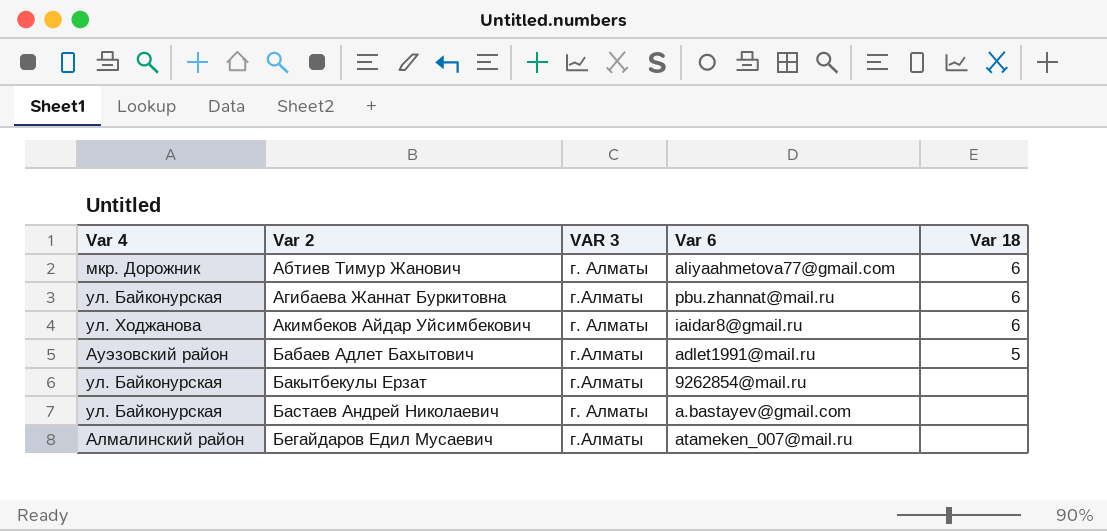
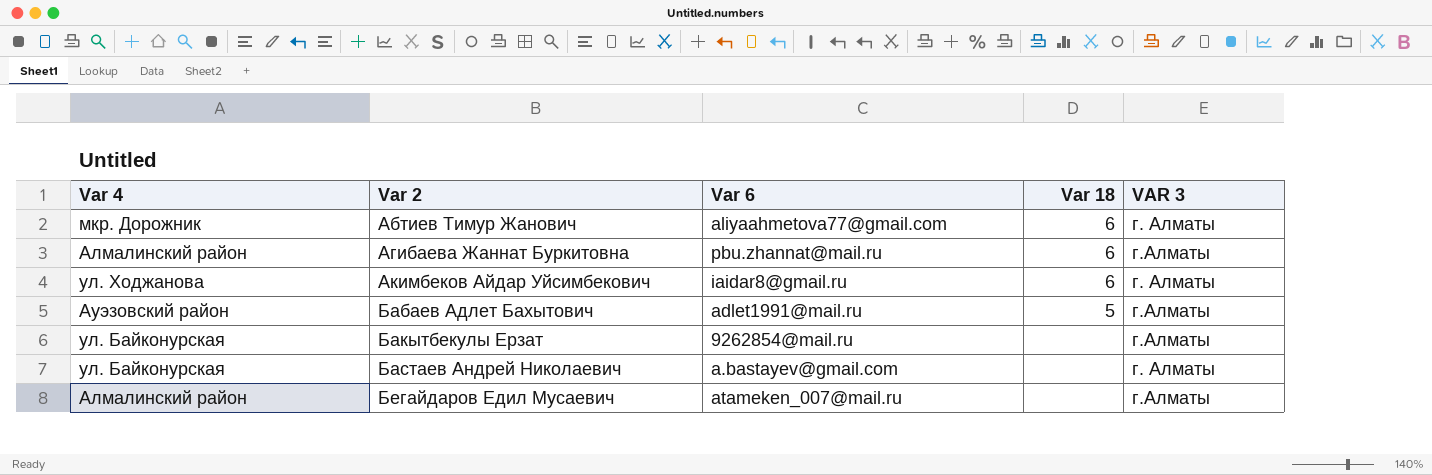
column VAR 3 | position: 3 -> 5
Агибаева Жаннат Буркитовна | Var 4: ул. Байконурская -> Алмалинский район

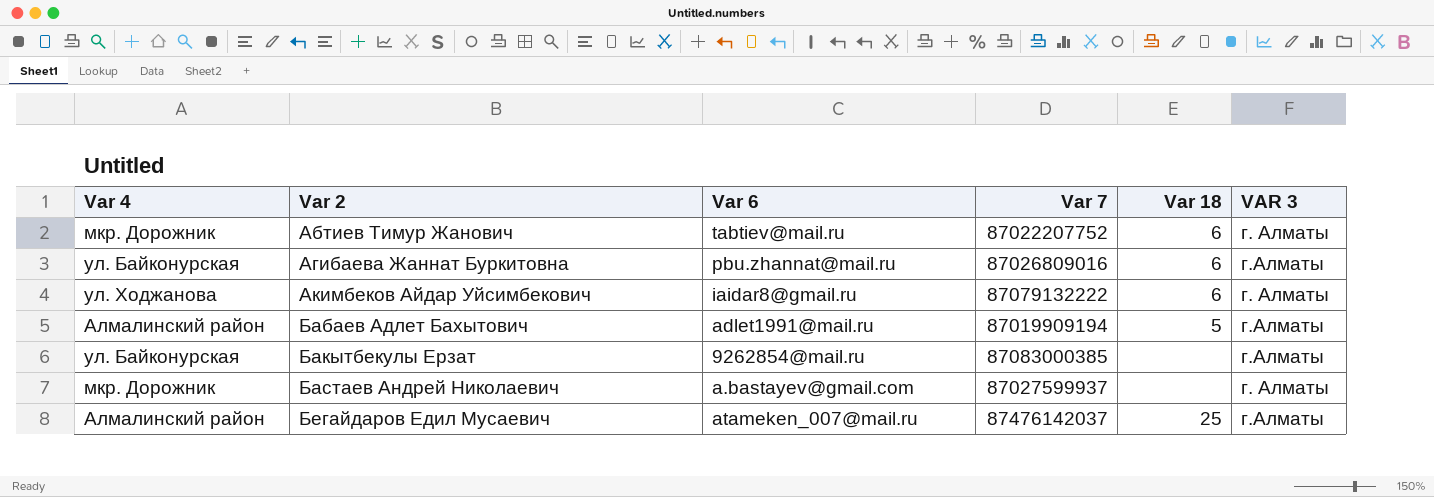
column Var 7 | position: none -> 4
Абтиев Тимур Жанович | Var 6: aliyaahmetova77@gmail.com -> tabtiev@mail.ru
Агибаева Жаннат Буркитовна | Var 4: Алмалинский район -> ул. Байконурская
Бабаев Адлет Бахытович | Var 4: Ауэзовский район -> Алмалинский район
Бастаев Андрей Николаевич | Var 4: ул. Байконурская -> мкр. Дорожник
Бегайдаров Едил Мусаевич | Var 18: none -> 25

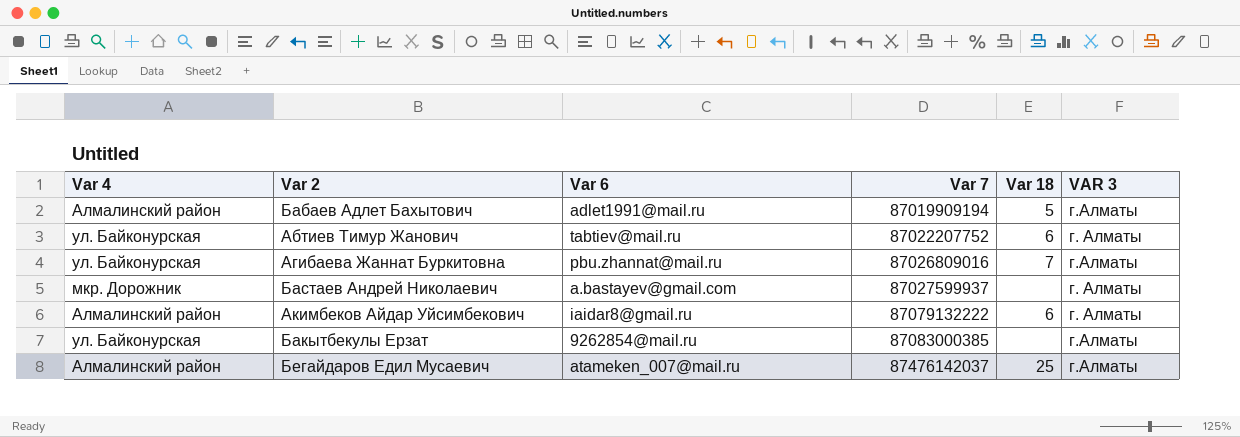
row order: Var 2 ascending -> Var 7 ascending
Абтиев Тимур Жанович | Var 4: мкр. Дорожник -> ул. Байконурская
Агибаева Жаннат Буркитовна | Var 18: 6 -> 7
Акимбеков Айдар Уйсимбекович | Var 4: ул. Ходжанова -> Алмалинский район

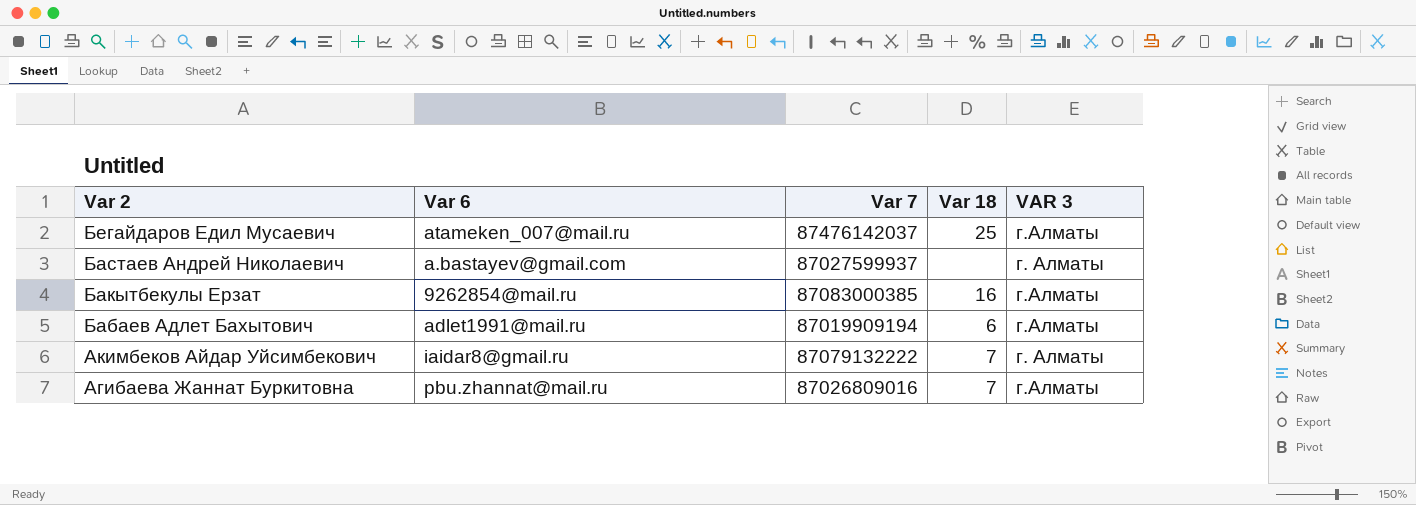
row order: Var 7 ascending -> Var 2 descending
column Var 4 | position: 1 -> none
row Абтиев Тимур Жанович: ул. Байконурская | tabtiev@mail.ru | 87022207752 | 6 | г. Алматы -> none
Бакытбекулы Ерзат | Var 18: none -> 16
Бабаев Адлет Бахытович | Var 18: 5 -> 6
Акимбеков Айдар Уйсимбекович | Var 18: 6 -> 7

